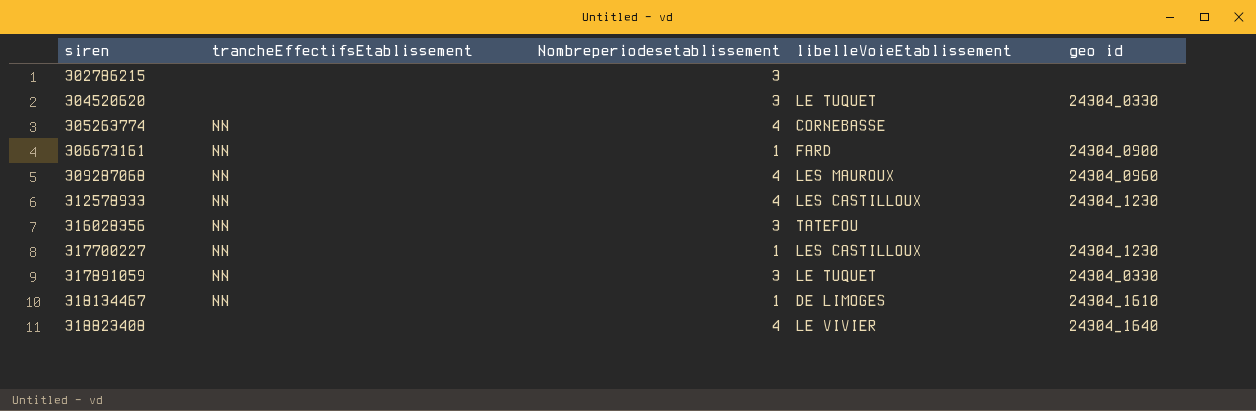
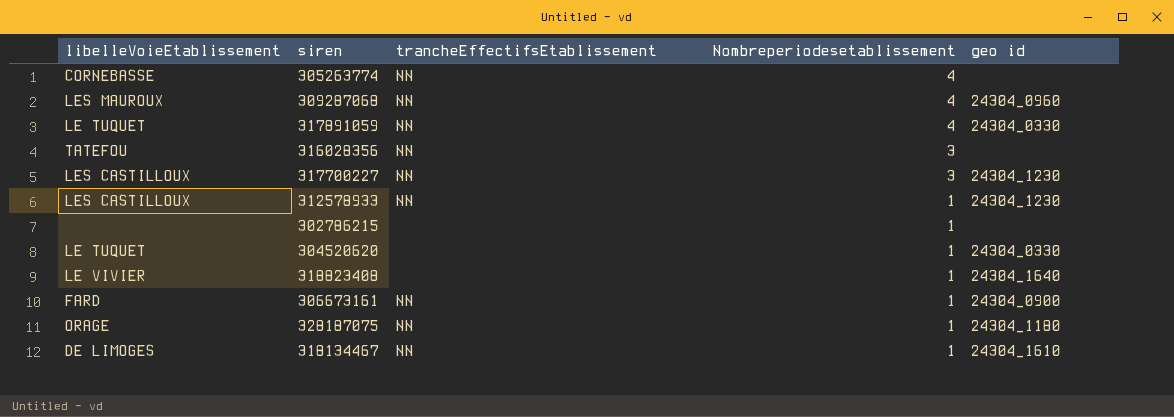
row order: siren ascending -> Nombreperiodesetablissement descending
column libelleVoieEtablissement | position: 4 -> 1
317891059 | Nombreperiodesetablissement: 3 -> 4
317700227 | Nombreperiodesetablissement: 1 -> 3
312578933 | Nombreperiodesetablissement: 4 -> 1
302786215 | Nombreperiodesetablissement: 3 -> 1
304520620 | Nombreperiodesetablissement: 3 -> 1
318823408 | Nombreperiodesetablissement: 4 -> 1
row 328187075: none -> ORAGE | NN | 1 | 24304_1180

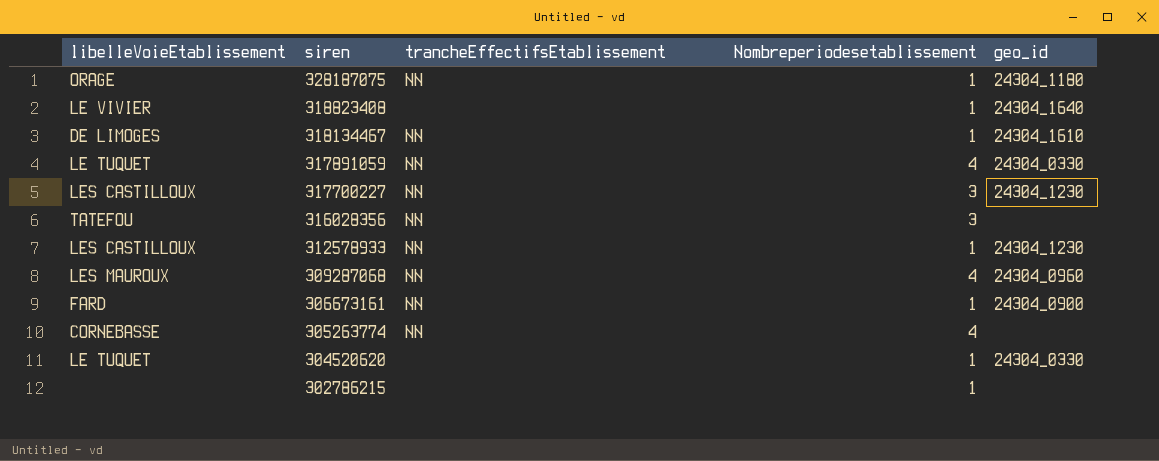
row order: Nombreperiodesetablissement descending -> siren descending
column name: geo id -> geo_id

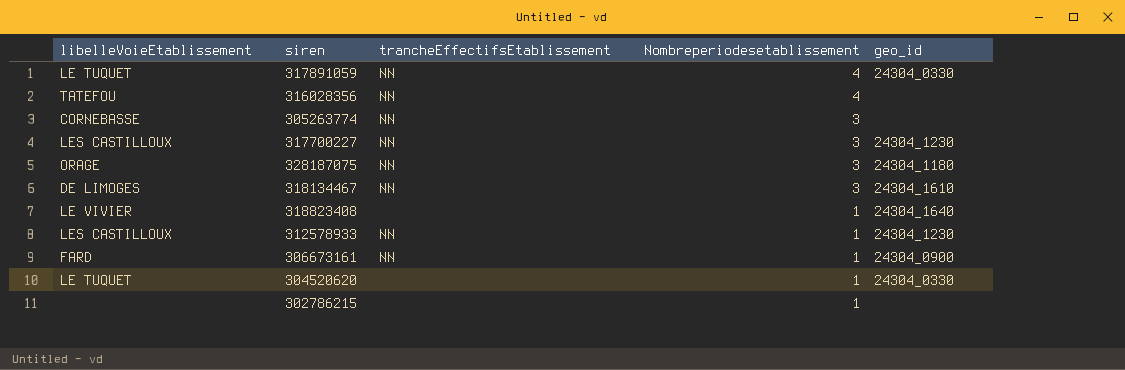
row order: siren descending -> Nombreperiodesetablissement descending
row 309287068: LES MAUROUX | NN | 4 | 24304_0960 -> none
316028356 | Nombreperiodesetablissement: 3 -> 4
305263774 | Nombreperiodesetablissement: 4 -> 3
328187075 | Nombreperiodesetablissement: 1 -> 3
318134467 | Nombreperiodesetablissement: 1 -> 3

